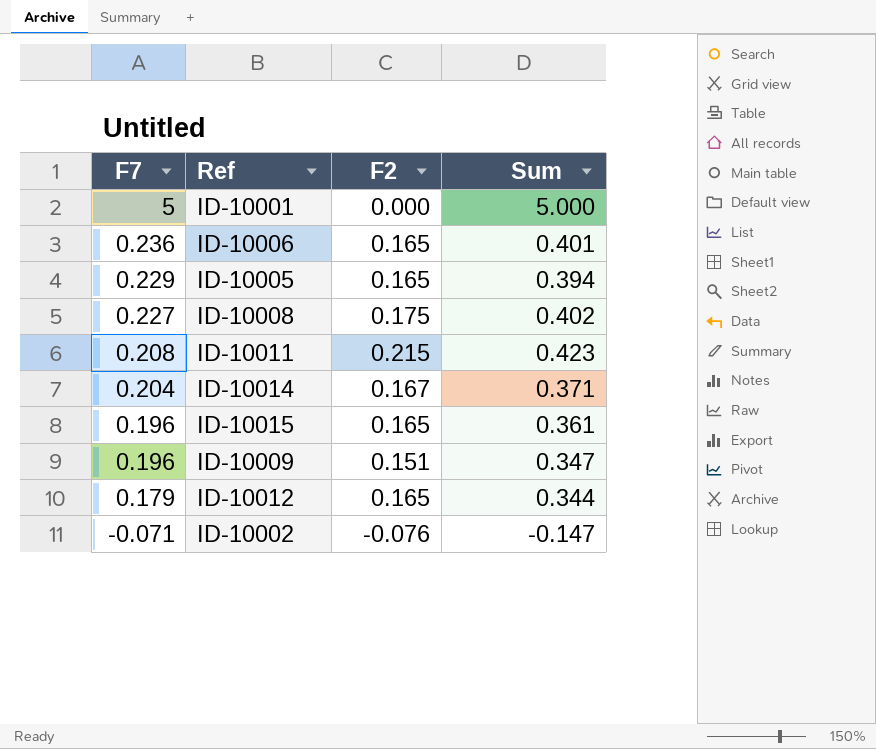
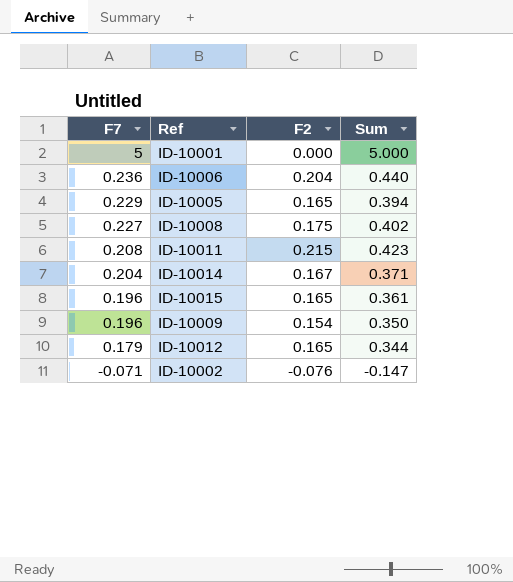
ID-10006 | F2: 0.165 -> 0.204
ID-10006 | Sum: 0.401 -> 0.440
ID-10009 | F2: 0.151 -> 0.154
ID-10009 | Sum: 0.347 -> 0.350

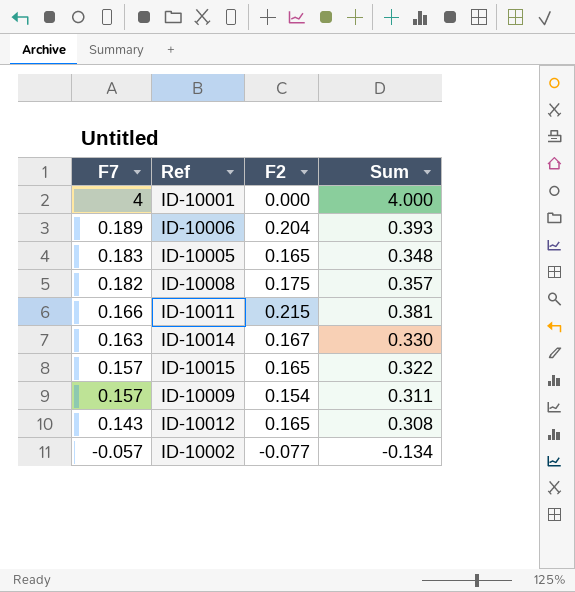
ID-10001 | F7: 5 -> 4
ID-10001 | Sum: 5.000 -> 4.000
ID-10006 | F7: 0.236 -> 0.189
ID-10006 | Sum: 0.440 -> 0.393
ID-10005 | F7: 0.229 -> 0.183
ID-10005 | Sum: 0.394 -> 0.348
ID-10008 | F7: 0.227 -> 0.182
ID-10008 | Sum: 0.402 -> 0.357
ID-10011 | F7: 0.208 -> 0.166
ID-10011 | Sum: 0.423 -> 0.381
ID-10014 | F7: 0.204 -> 0.163
ID-10014 | Sum: 0.371 -> 0.330
ID-10015 | F7: 0.196 -> 0.157
ID-10015 | Sum: 0.361 -> 0.322
ID-10009 | F7: 0.196 -> 0.157
ID-10009 | Sum: 0.350 -> 0.311
ID-10012 | F7: 0.179 -> 0.143
ID-10012 | Sum: 0.344 -> 0.308
ID-10002 | F7: -0.071 -> -0.057
ID-10002 | F2: -0.076 -> -0.077
ID-10002 | Sum: -0.147 -> -0.134

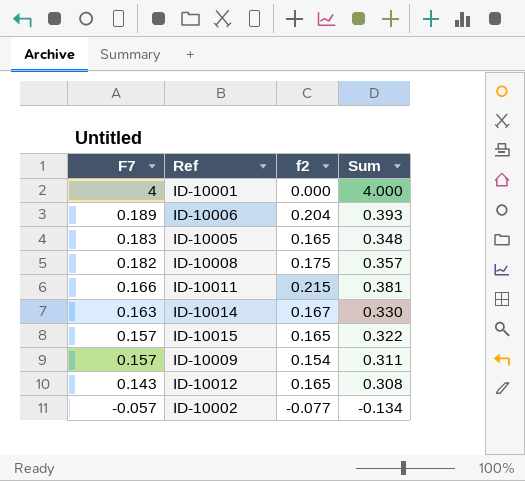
column name: F2 -> f2

